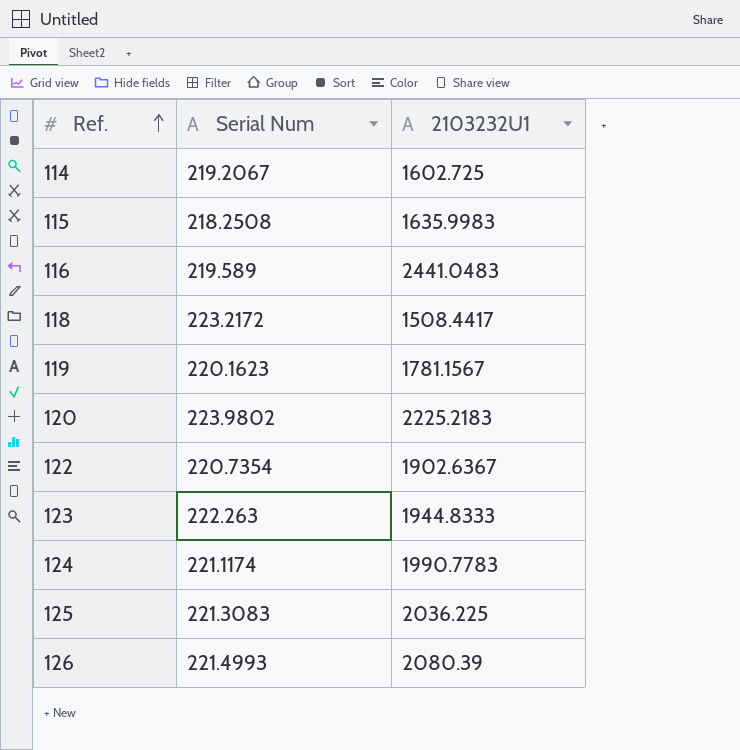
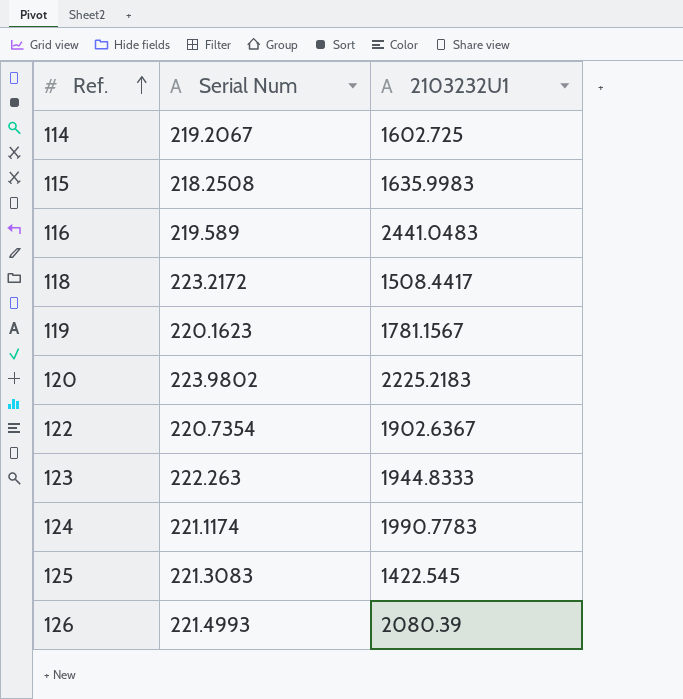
125 | 2103232U1: 2036.225 -> 1422.545

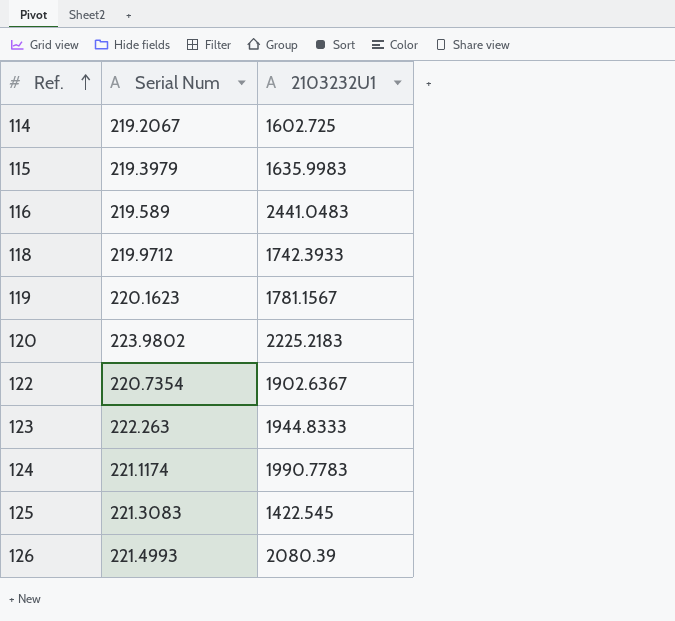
115 | Serial Num: 218.2508 -> 219.3979
118 | Serial Num: 223.2172 -> 219.9712
118 | 2103232U1: 1508.4417 -> 1742.3933

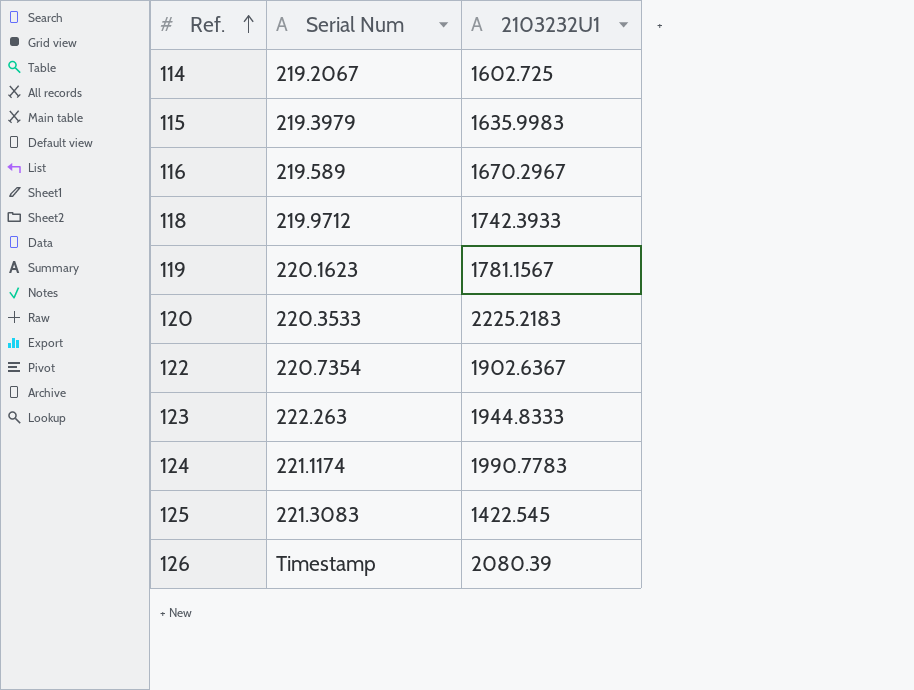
116 | 2103232U1: 2441.0483 -> 1670.2967
120 | Serial Num: 223.9802 -> 220.3533
126 | Serial Num: 221.4993 -> Timestamp

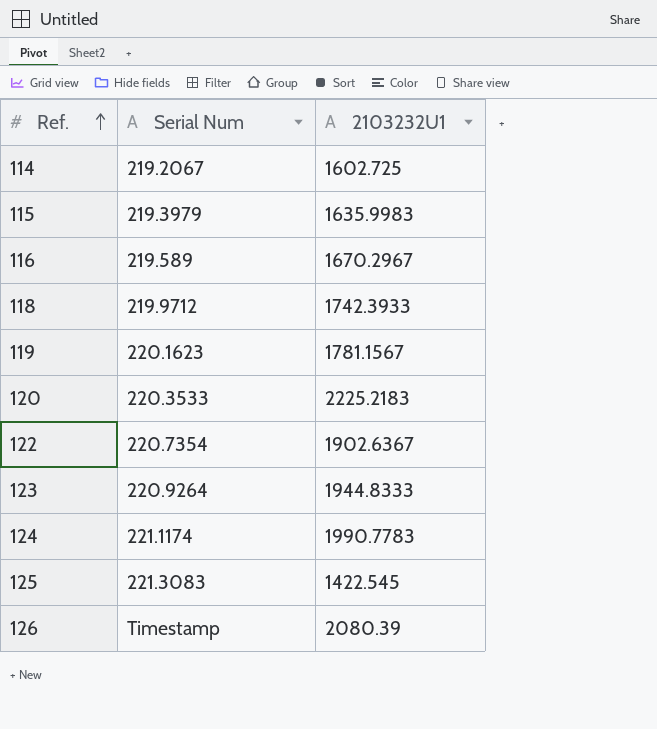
123 | Serial Num: 222.263 -> 220.9264

